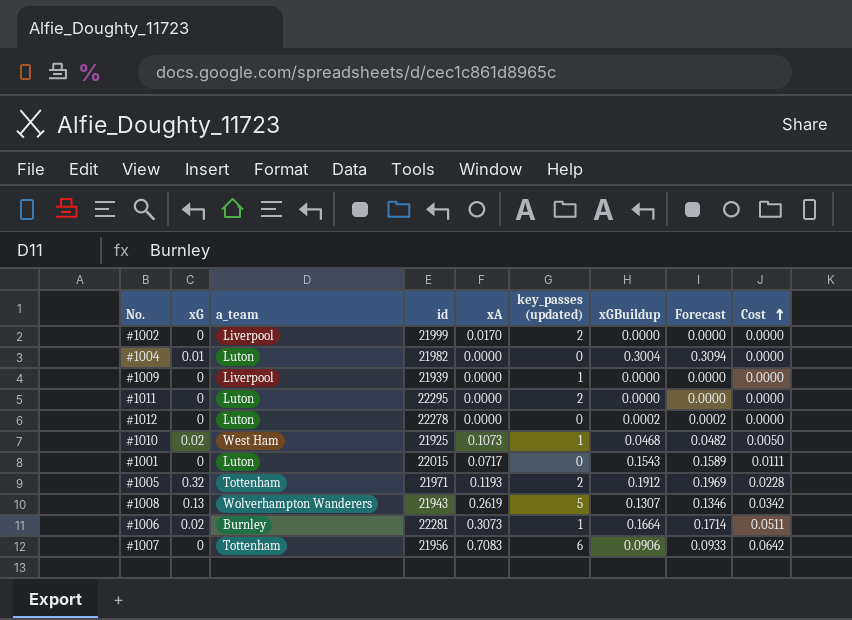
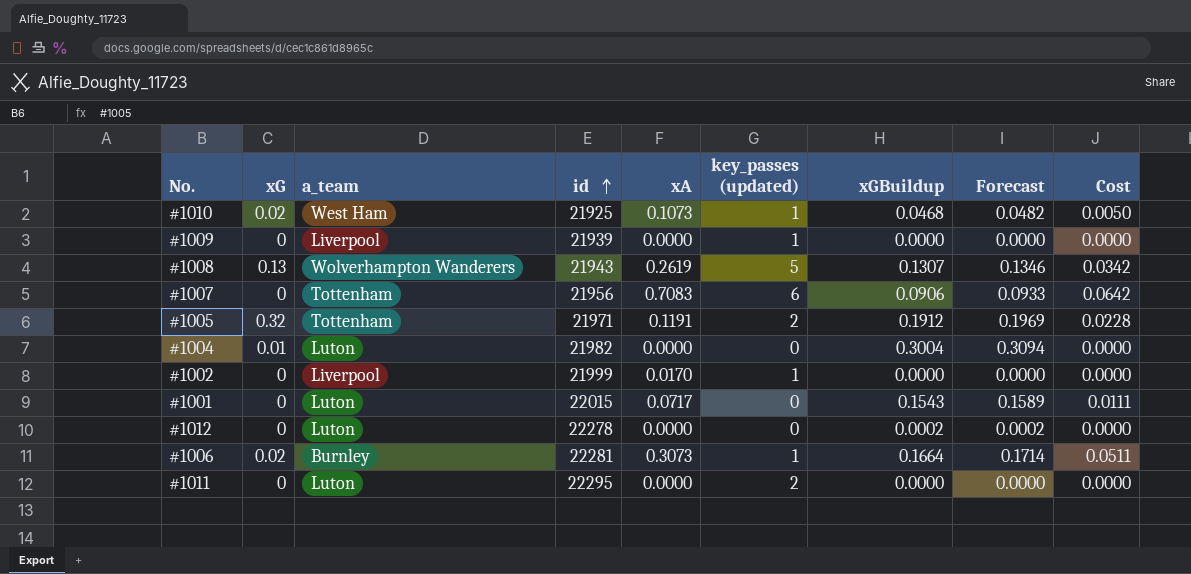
row order: Cost ascending -> id ascending
#1005 | xA: 0.1193 -> 0.1191
#1002 | key_passes (updated): 2 -> 1

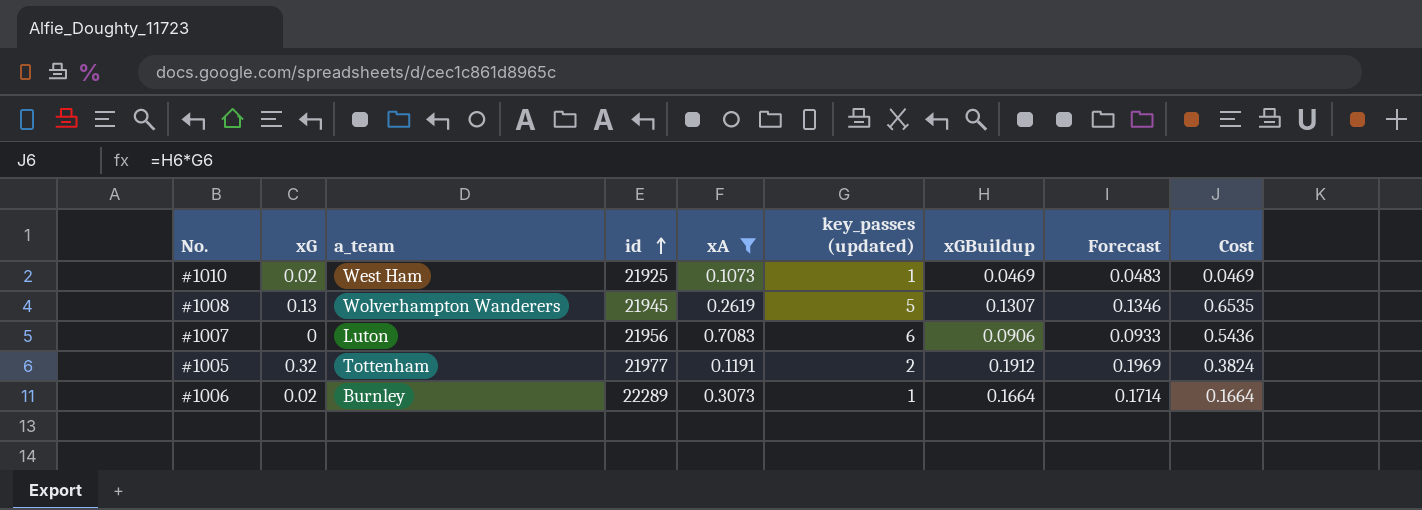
filter: none -> xA >= 0.1073
column Cost | formula: [xA] * [xGBuildup] -> [key_passes (updated)] * [xGBuildup]
#1010 | xGBuildup: 0.0468 -> 0.0469
#1010 | Forecast: 0.0482 -> 0.0483
#1008 | id: 21943 -> 21945
#1007 | a_team: Tottenham -> Luton
#1005 | id: 21971 -> 21977
#1006 | id: 22281 -> 22289

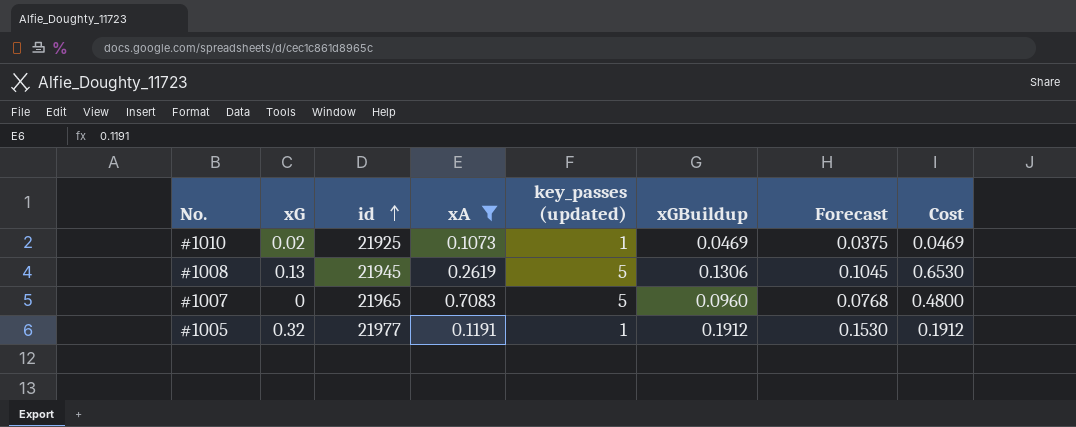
column a_team | position: 3 -> none
column Forecast | formula: [xGBuildup] * 1.03 -> [xGBuildup] * 0.8
row #1006: 0.02 | Burnley | 22289 | 0.3073 | 1 | 0.1664 | 0.1714 | 0.1664 -> none
#1008 | xGBuildup: 0.1307 -> 0.1306
#1008 | Cost: 0.6535 -> 0.6530
#1007 | id: 21956 -> 21965
#1007 | key_passes (updated): 6 -> 5
#1007 | xGBuildup: 0.0906 -> 0.0960
#1007 | Cost: 0.5436 -> 0.4800
#1005 | key_passes (updated): 2 -> 1
#1005 | Cost: 0.3824 -> 0.1912

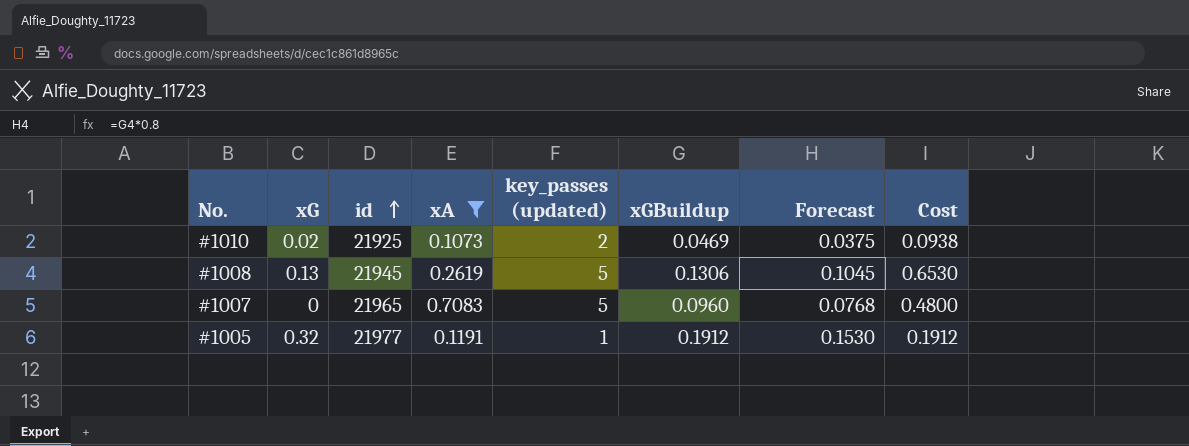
#1010 | key_passes (updated): 1 -> 2
#1010 | Cost: 0.0469 -> 0.0938

